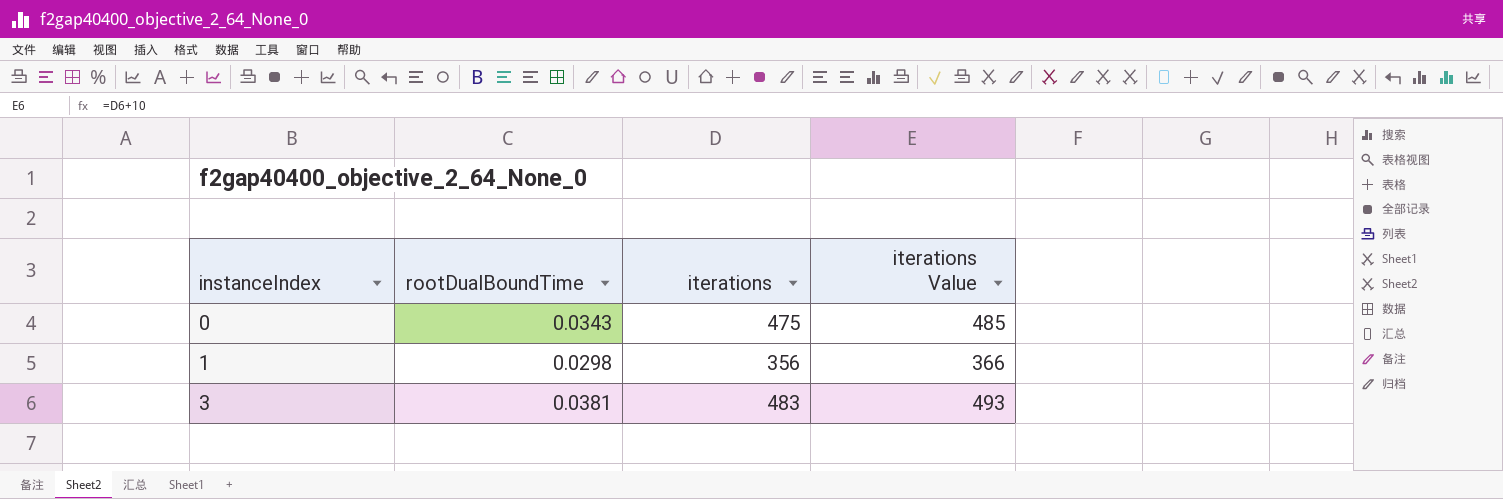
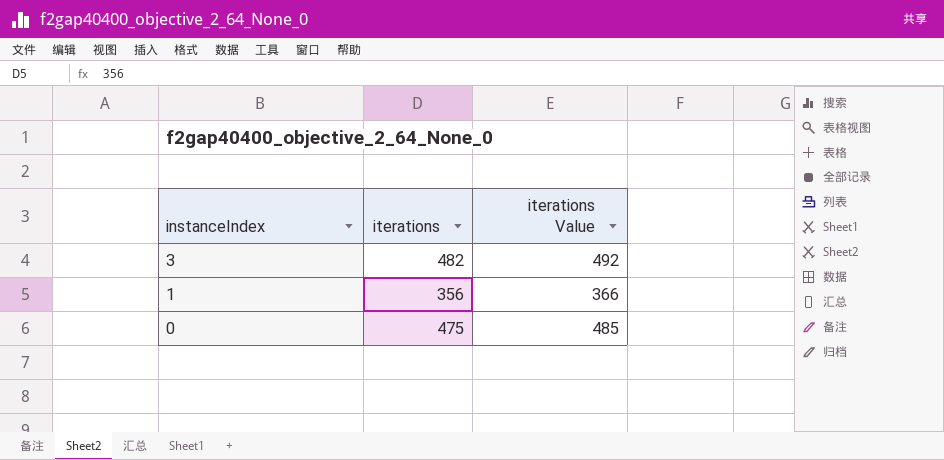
row order: instanceIndex ascending -> instanceIndex descending
column rootDualBoundTime | position: 2 -> none
3 | iterations: 483 -> 482
3 | iterations Value: 493 -> 492

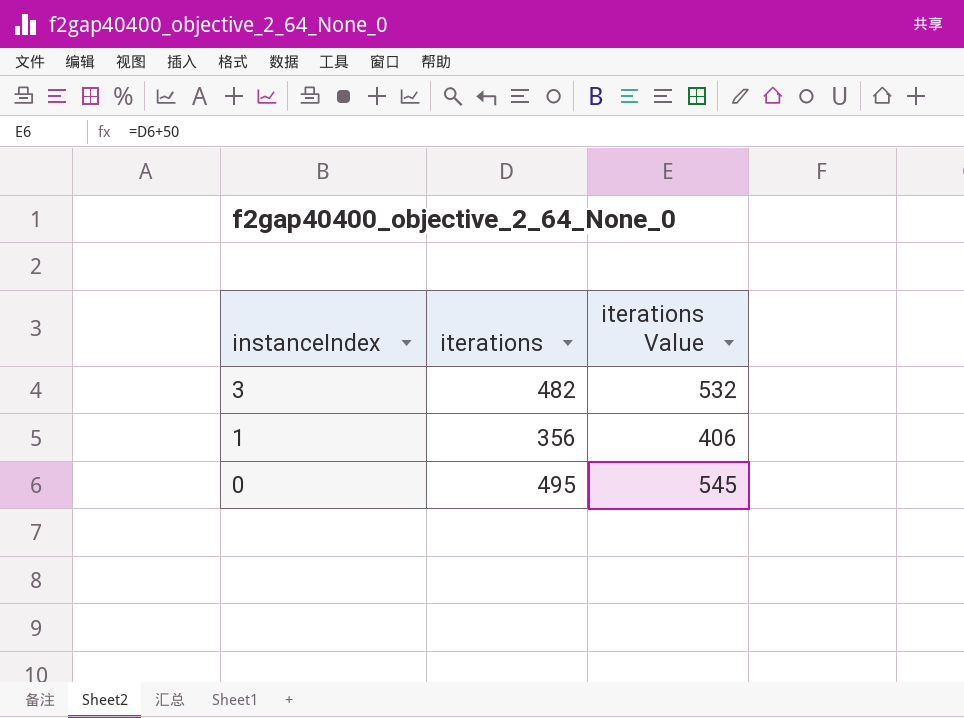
column iterations Value | formula: [iterations] + 10 -> [iterations] + 50
0 | iterations: 475 -> 495

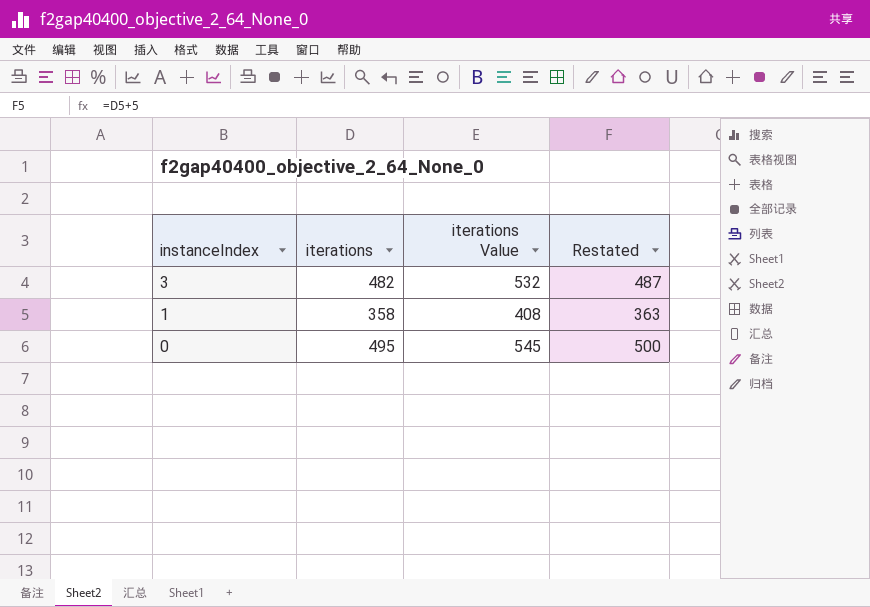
column Restated | formula: none -> [iterations] + 5
1 | iterations: 356 -> 358
1 | iterations Value: 406 -> 408

